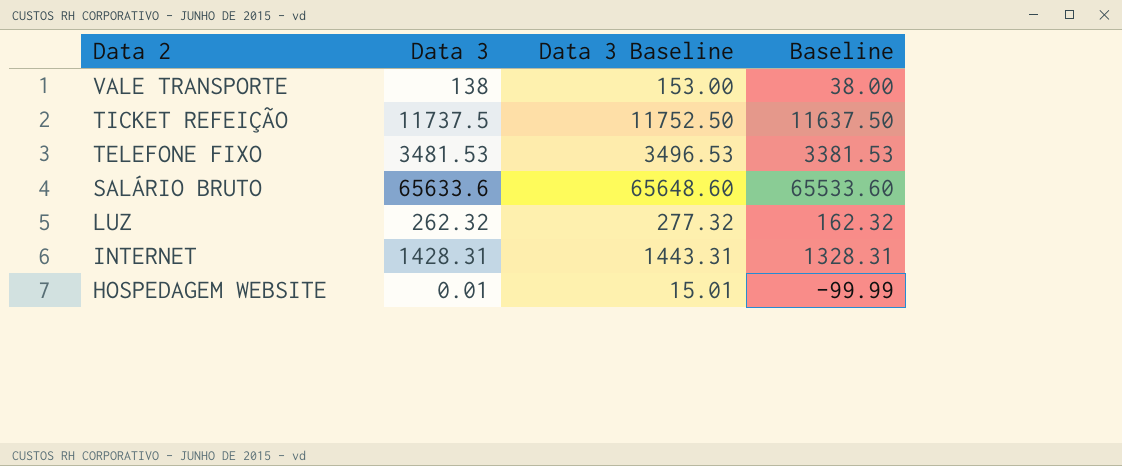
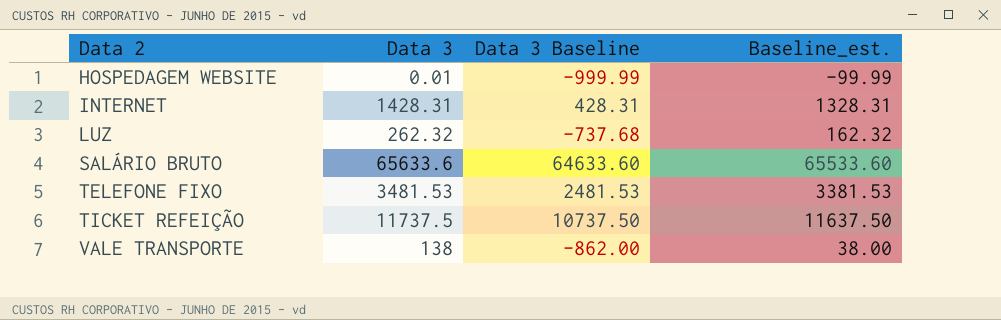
row order: Data 2 descending -> Data 2 ascending
column Data 3 Baseline | formula: [Data 3] + 15 -> [Data 3] - 1000
column name: Baseline -> Baseline_est.

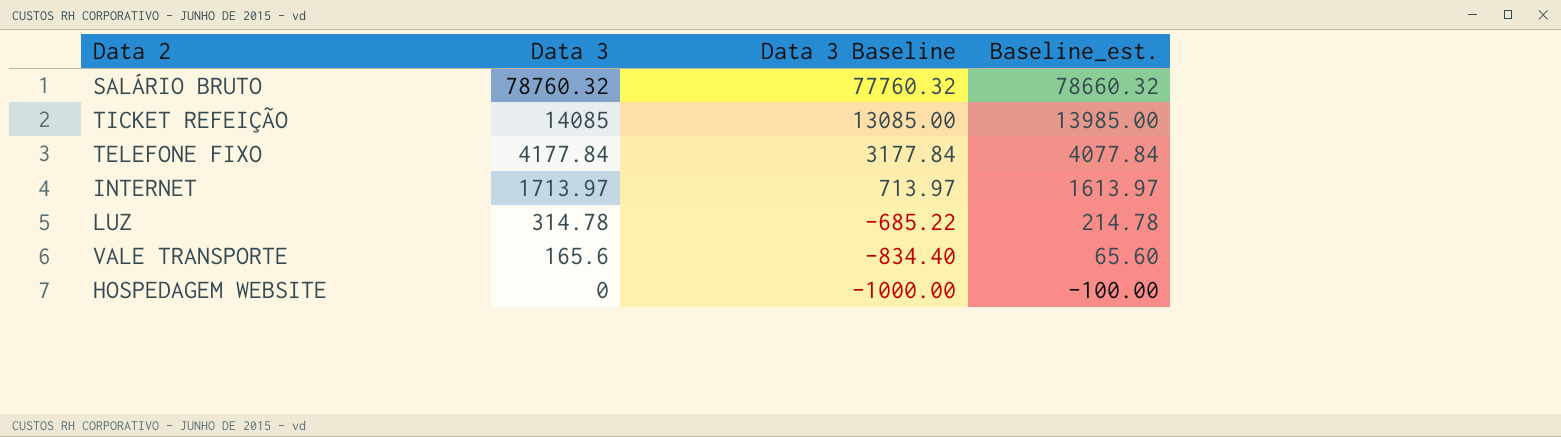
row order: Data 2 ascending -> Data 3 descending
SALÁRIO BRUTO | Data 3: 65633.6 -> 78760.32
SALÁRIO BRUTO | Data 3 Baseline: 64633.60 -> 77760.32
SALÁRIO BRUTO | Baseline_est.: 65533.60 -> 78660.32
TICKET REFEIÇÃO | Data 3: 11737.5 -> 14085
TICKET REFEIÇÃO | Data 3 Baseline: 10737.50 -> 13085.00
TICKET REFEIÇÃO | Baseline_est.: 11637.50 -> 13985.00
TELEFONE FIXO | Data 3: 3481.53 -> 4177.84
TELEFONE FIXO | Data 3 Baseline: 2481.53 -> 3177.84
TELEFONE FIXO | Baseline_est.: 3381.53 -> 4077.84
INTERNET | Data 3: 1428.31 -> 1713.97
INTERNET | Data 3 Baseline: 428.31 -> 713.97
INTERNET | Baseline_est.: 1328.31 -> 1613.97
LUZ | Data 3: 262.32 -> 314.78
LUZ | Data 3 Baseline: -737.68 -> -685.22
LUZ | Baseline_est.: 162.32 -> 214.78
VALE TRANSPORTE | Data 3: 138 -> 165.6
VALE TRANSPORTE | Data 3 Baseline: -862.00 -> -834.40
VALE TRANSPORTE | Baseline_est.: 38.00 -> 65.60
HOSPEDAGEM WEBSITE | Data 3: 0.01 -> 0
HOSPEDAGEM WEBSITE | Data 3 Baseline: -999.99 -> -1000.00
HOSPEDAGEM WEBSITE | Baseline_est.: -99.99 -> -100.00

